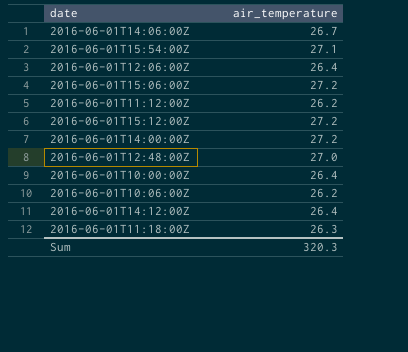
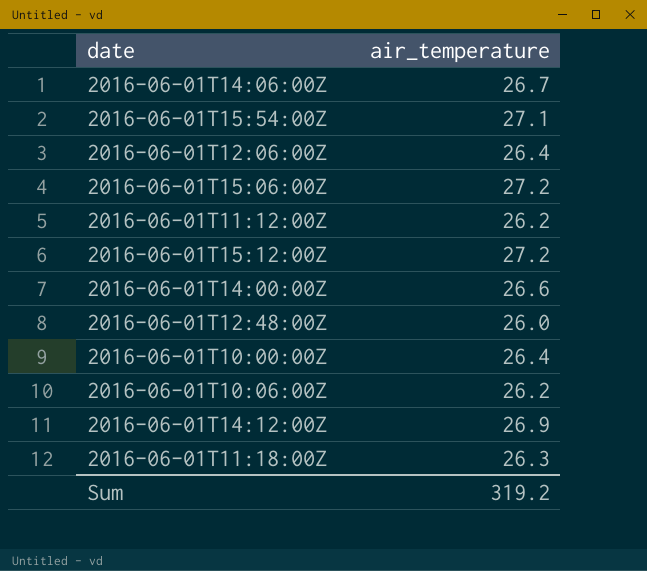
2016-06-01T14:00:00Z | air_temperature: 27.2 -> 26.6
2016-06-01T12:48:00Z | air_temperature: 27.0 -> 26.0
2016-06-01T14:12:00Z | air_temperature: 26.4 -> 26.9
Sum | air_temperature: 320.3 -> 319.2

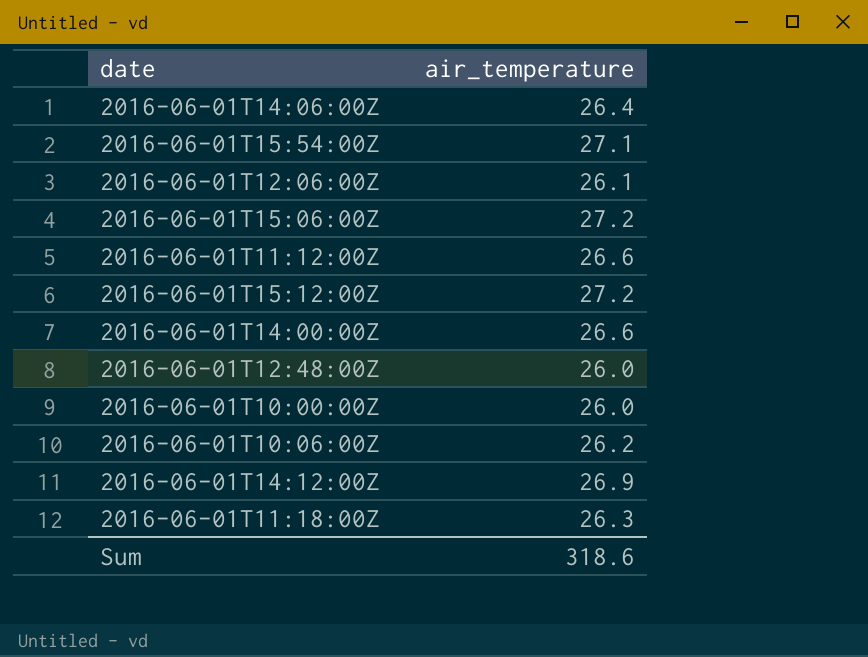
2016-06-01T14:06:00Z | air_temperature: 26.7 -> 26.4
2016-06-01T12:06:00Z | air_temperature: 26.4 -> 26.1
2016-06-01T11:12:00Z | air_temperature: 26.2 -> 26.6
2016-06-01T10:00:00Z | air_temperature: 26.4 -> 26.0
Sum | air_temperature: 319.2 -> 318.6

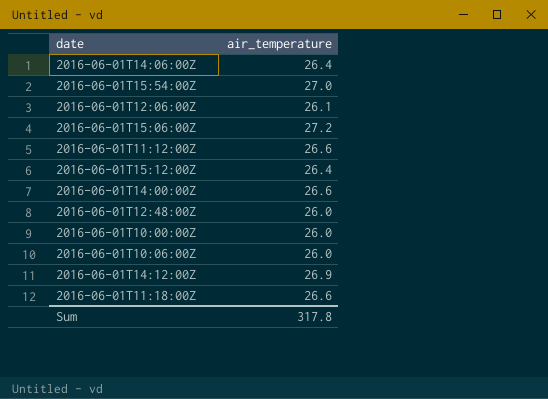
2016-06-01T15:54:00Z | air_temperature: 27.1 -> 27.0
2016-06-01T15:12:00Z | air_temperature: 27.2 -> 26.4
2016-06-01T10:06:00Z | air_temperature: 26.2 -> 26.0
2016-06-01T11:18:00Z | air_temperature: 26.3 -> 26.6
Sum | air_temperature: 318.6 -> 317.8

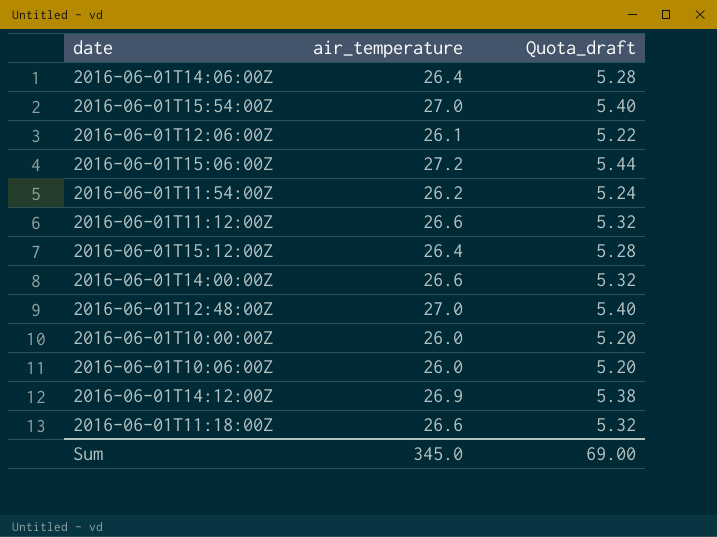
column Quota_draft | formula: none -> [air_temperature] * 0.2
row 2016-06-01T11:54:00Z: none -> 26.2 | 5.24
2016-06-01T12:48:00Z | air_temperature: 26.0 -> 27.0
Sum | air_temperature: 317.8 -> 345.0

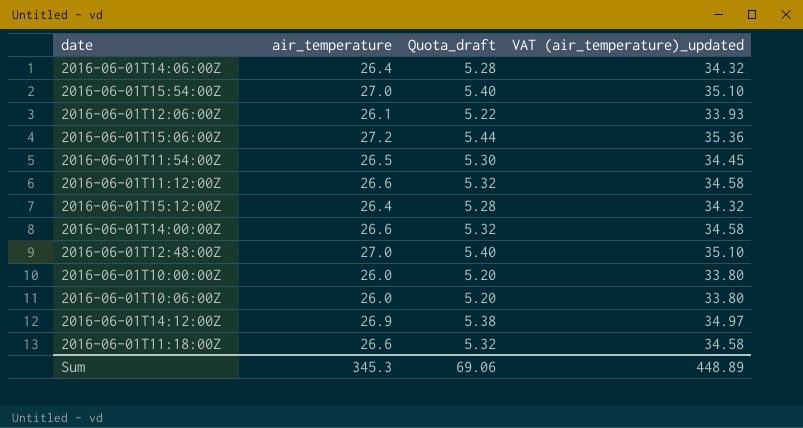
column VAT (air_temperature)_updated | formula: none -> [air_temperature] * 1.3
2016-06-01T11:54:00Z | air_temperature: 26.2 -> 26.5
2016-06-01T11:54:00Z | Quota_draft: 5.24 -> 5.30
Sum | air_temperature: 345.0 -> 345.3
Sum | Quota_draft: 69.00 -> 69.06

